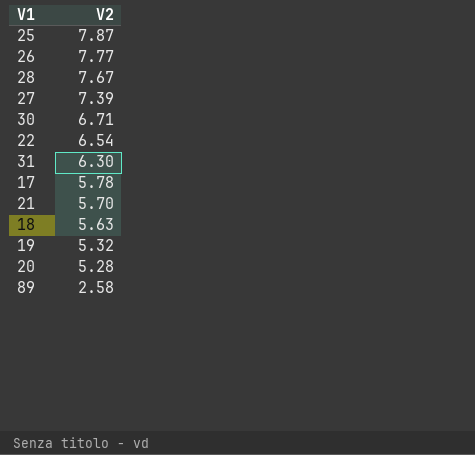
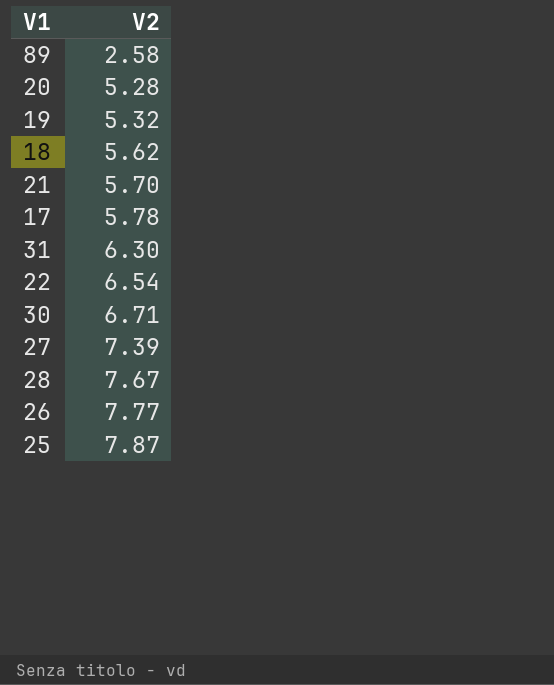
row order: V2 descending -> V2 ascending
18 | V2: 5.63 -> 5.62

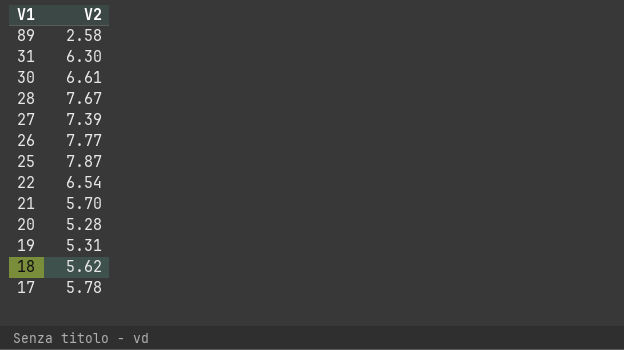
row order: V2 ascending -> V1 descending
30 | V2: 6.71 -> 6.61
19 | V2: 5.32 -> 5.31

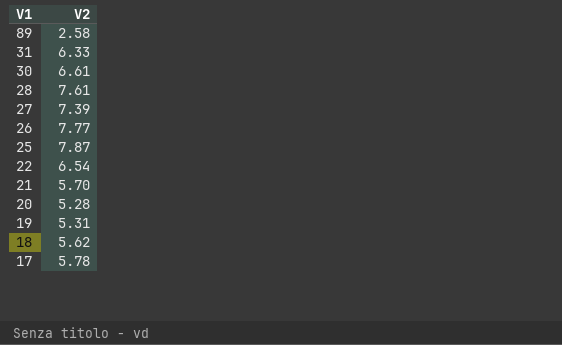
31 | V2: 6.30 -> 6.33
28 | V2: 7.67 -> 7.61

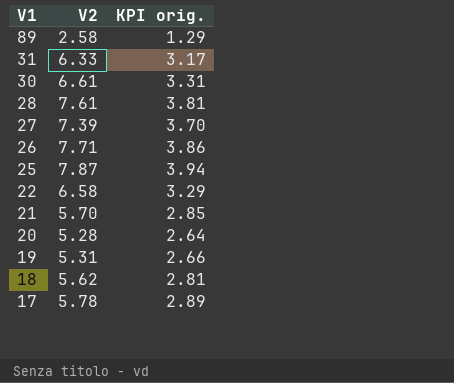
column KPI orig. | formula: none -> [V2] * 0.5
26 | V2: 7.77 -> 7.71
22 | V2: 6.54 -> 6.58

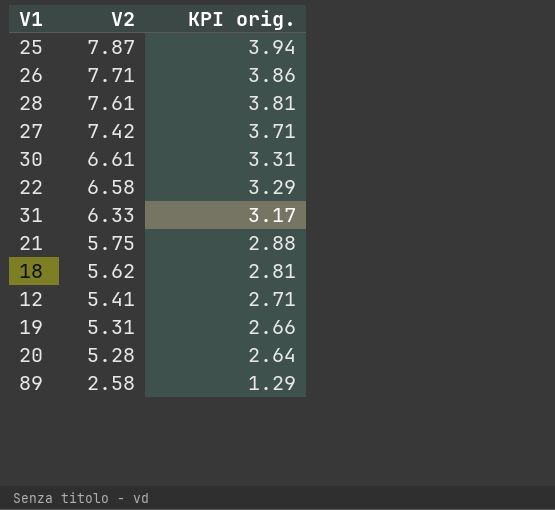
row order: V1 descending -> V2 descending
row 17: 5.78 | 2.89 -> none
27 | V2: 7.39 -> 7.42
27 | KPI orig.: 3.70 -> 3.71
21 | V2: 5.70 -> 5.75
21 | KPI orig.: 2.85 -> 2.88
row 12: none -> 5.41 | 2.71

